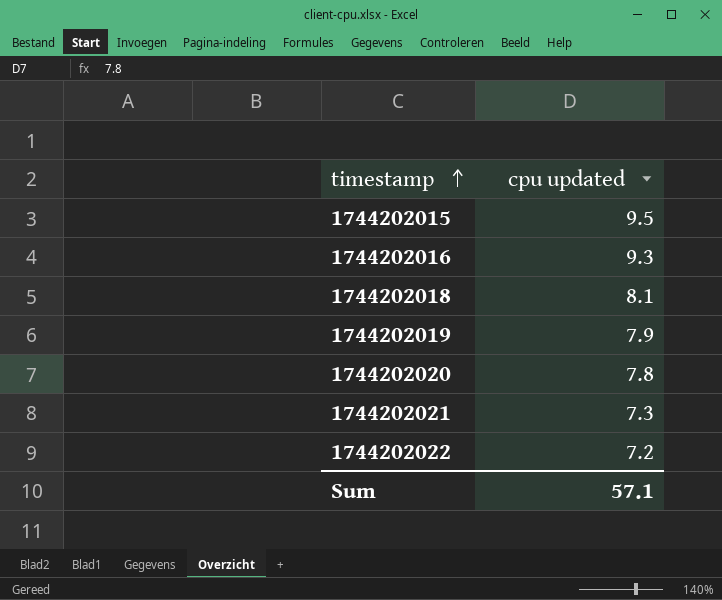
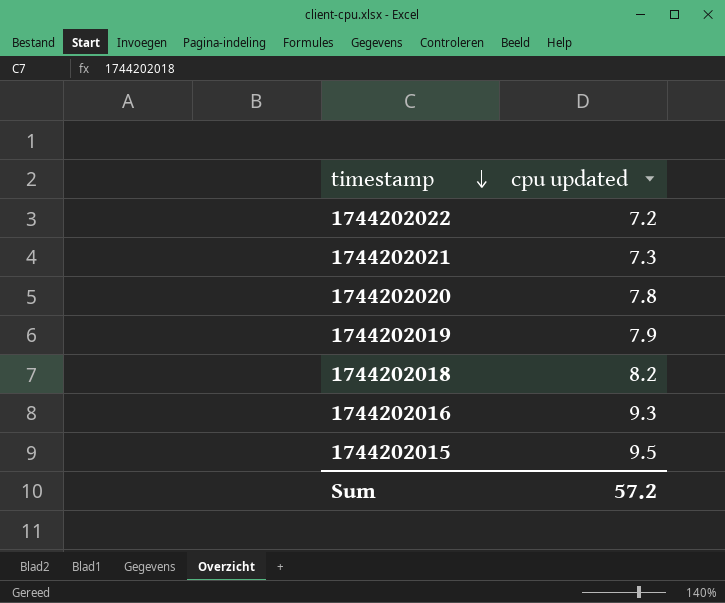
row order: timestamp ascending -> timestamp descending
1744202018 | cpu updated: 8.1 -> 8.2
Sum | cpu updated: 57.1 -> 57.2

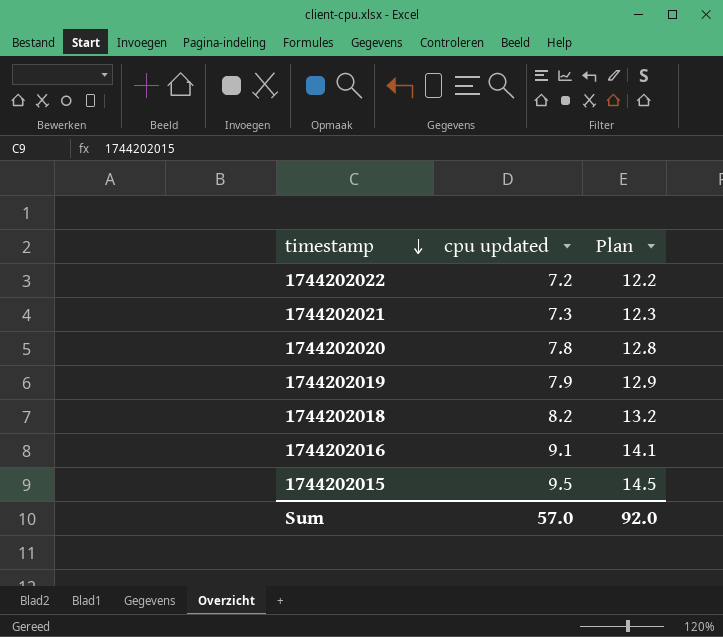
column Plan | formula: none -> [cpu updated] + 5
1744202016 | cpu updated: 9.3 -> 9.1
Sum | cpu updated: 57.2 -> 57.0

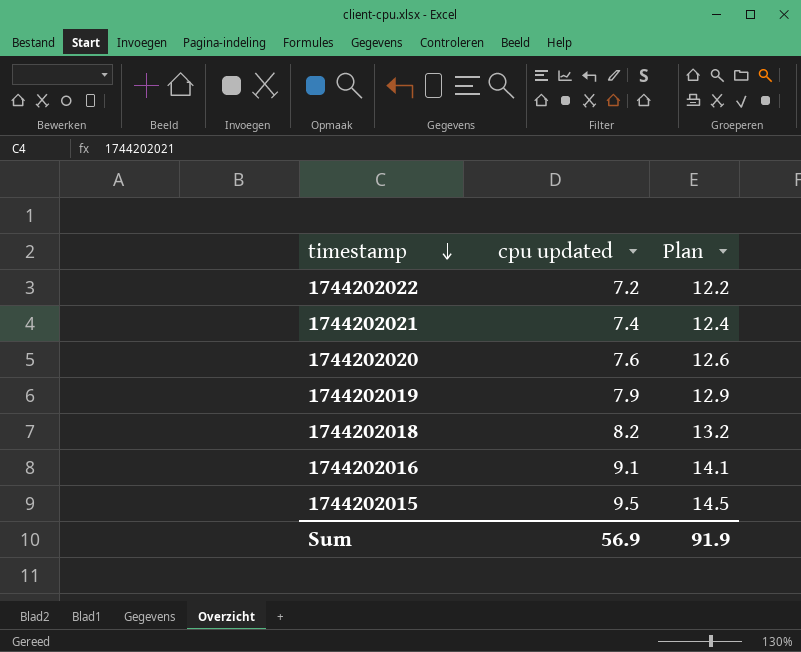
1744202021 | cpu updated: 7.3 -> 7.4
1744202021 | Plan: 12.3 -> 12.4
1744202020 | cpu updated: 7.8 -> 7.6
1744202020 | Plan: 12.8 -> 12.6
Sum | cpu updated: 57.0 -> 56.9
Sum | Plan: 92.0 -> 91.9

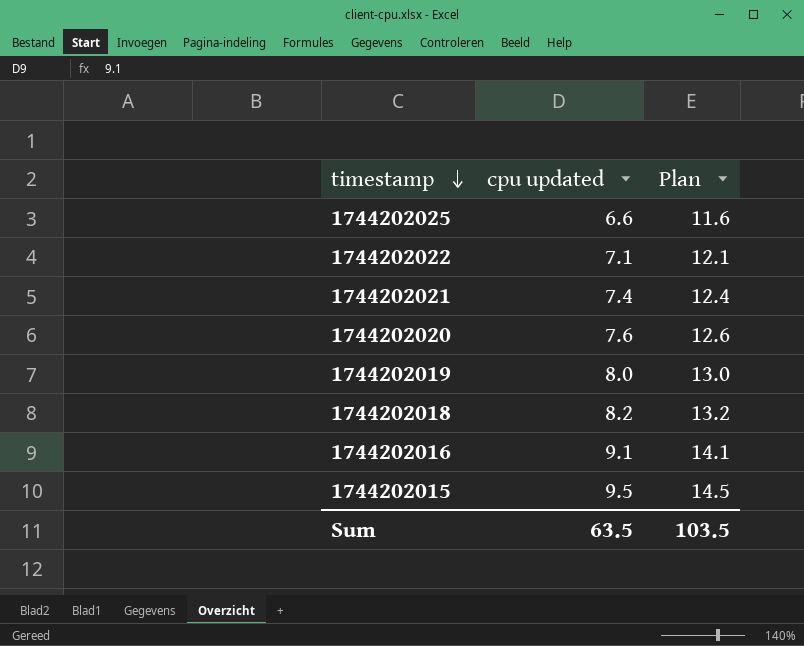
row 1744202025: none -> 6.6 | 11.6
1744202022 | cpu updated: 7.2 -> 7.1
1744202022 | Plan: 12.2 -> 12.1
1744202019 | cpu updated: 7.9 -> 8.0
1744202019 | Plan: 12.9 -> 13.0
Sum | cpu updated: 56.9 -> 63.5
Sum | Plan: 91.9 -> 103.5

